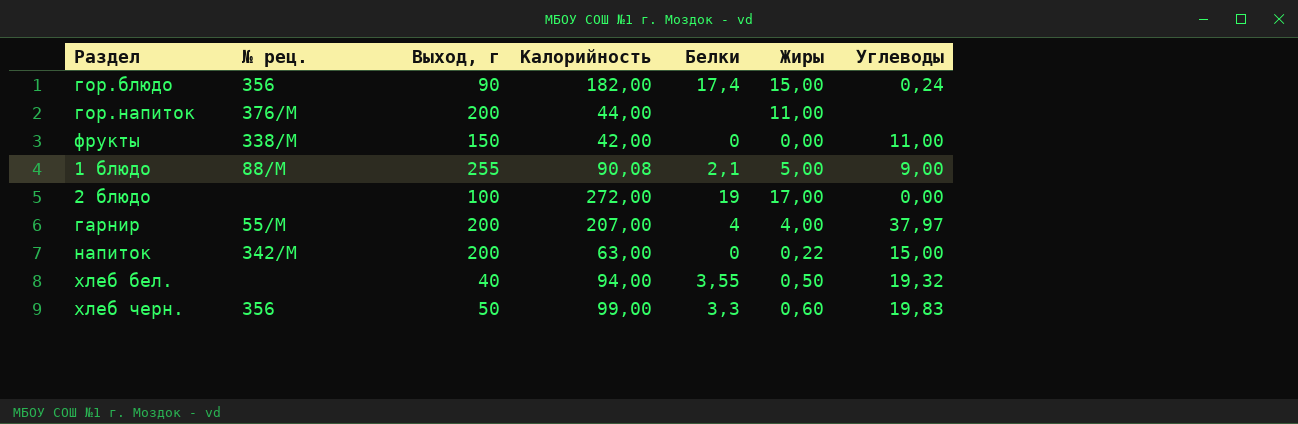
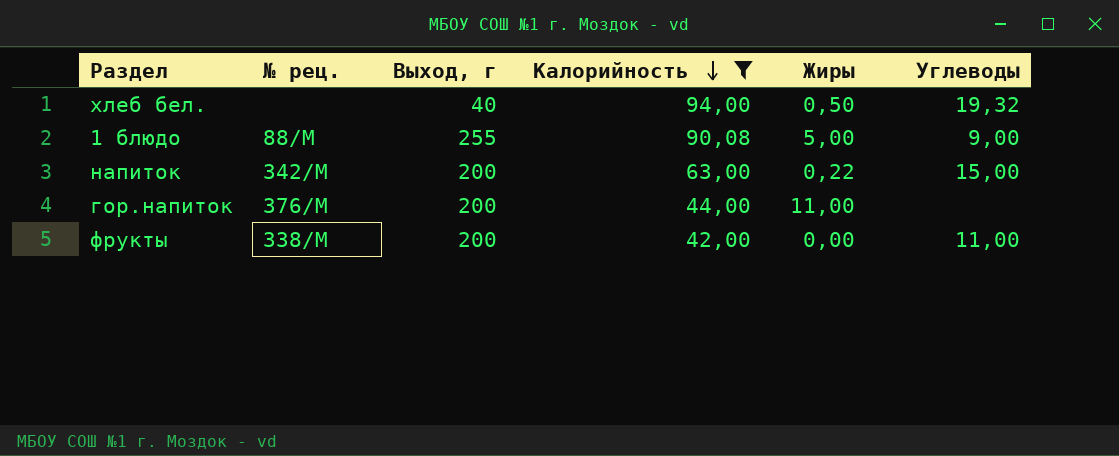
filter: none -> Калорийность <= 94,00
row order: none -> Калорийность descending
column Белки | position: 5 -> none
фрукты | Выход, г: 150 -> 200

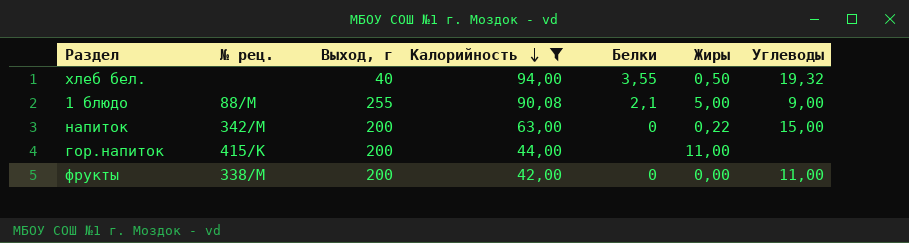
column Белки | position: none -> 5
гор.напиток | № рец.: 376/М -> 415/К

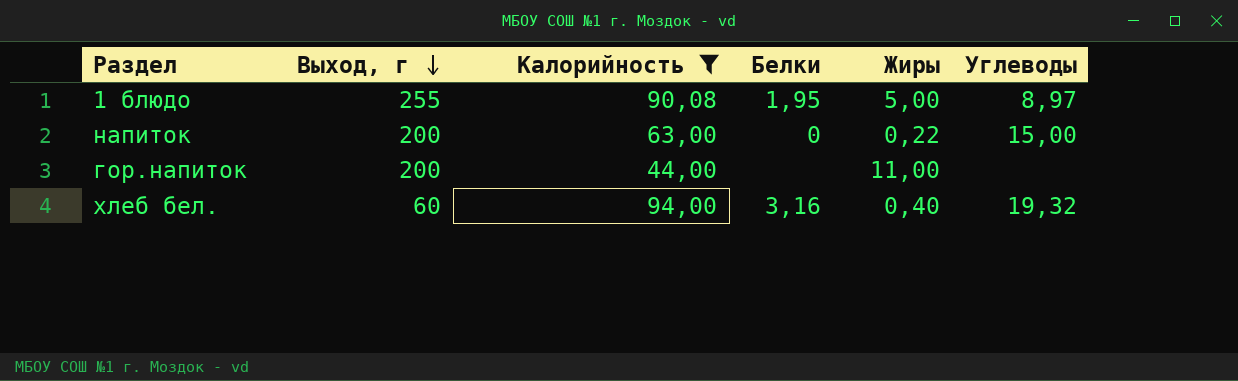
row order: Калорийность descending -> Выход, г descending
column № рец. | position: 2 -> none
row фрукты: 338/М | 200 | 42,00 | 0 | 0,00 | 11,00 -> none
1 блюдо | Белки: 2,1 -> 1,95
1 блюдо | Углеводы: 9,00 -> 8,97
хлеб бел. | Выход, г: 40 -> 60
хлеб бел. | Белки: 3,55 -> 3,16
хлеб бел. | Жиры: 0,50 -> 0,40

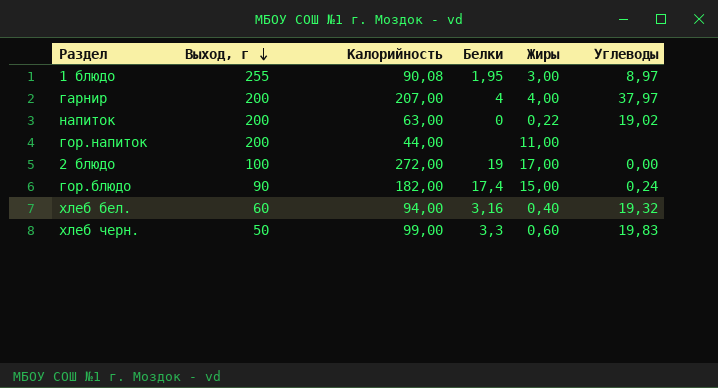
filter: Калорийность <= 94,00 -> none
1 блюдо | Жиры: 5,00 -> 3,00
напиток | Углеводы: 15,00 -> 19,02

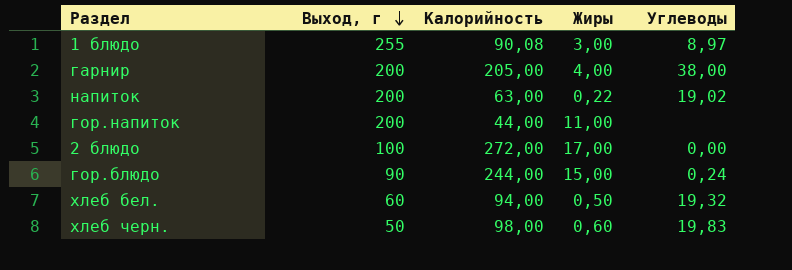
column Белки | position: 4 -> none
гарнир | Калорийность: 207,00 -> 205,00
гарнир | Углеводы: 37,97 -> 38,00
гор.блюдо | Калорийность: 182,00 -> 244,00
хлеб бел. | Жиры: 0,40 -> 0,50
хлеб черн. | Калорийность: 99,00 -> 98,00

